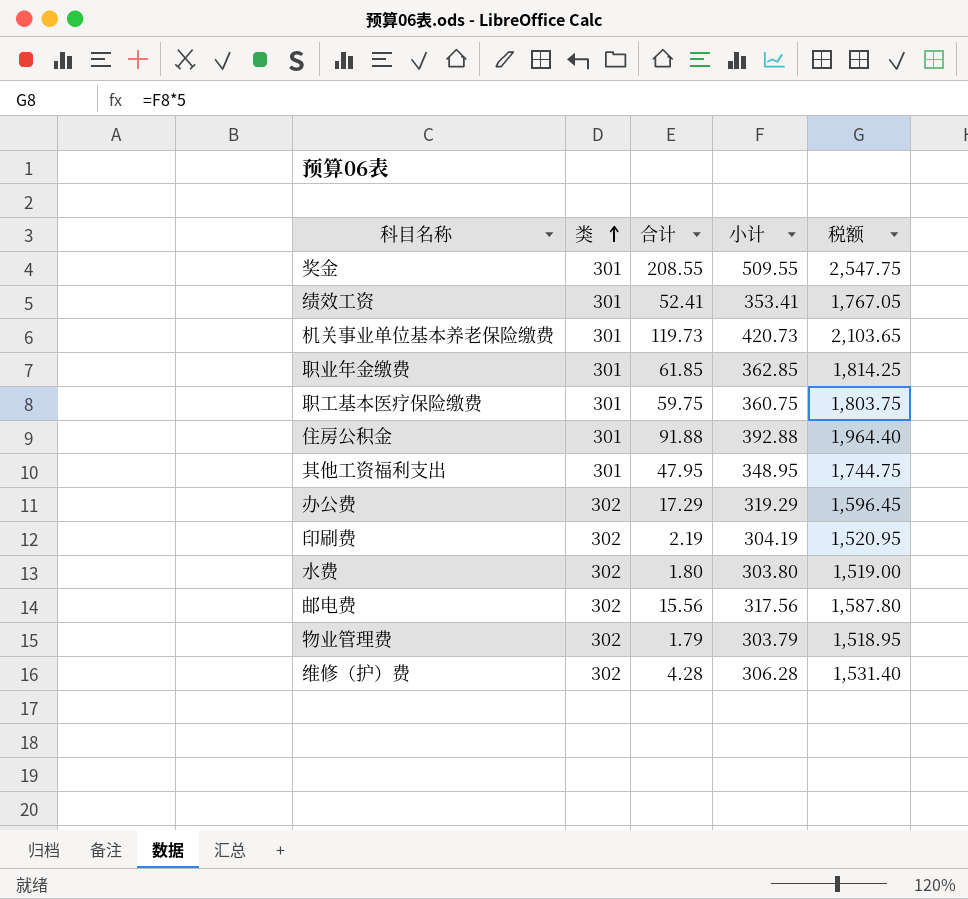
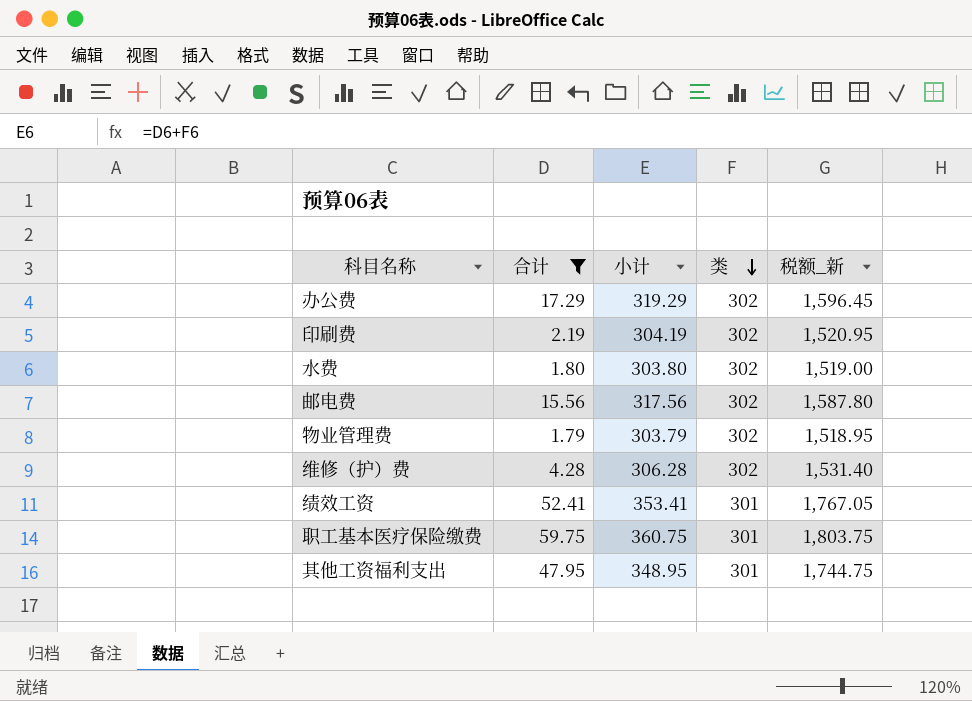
filter: none -> 合计 <= 59.75
row order: 类 ascending -> 类 descending
column 类 | position: 2 -> 4
column name: 税额 -> 税额_新

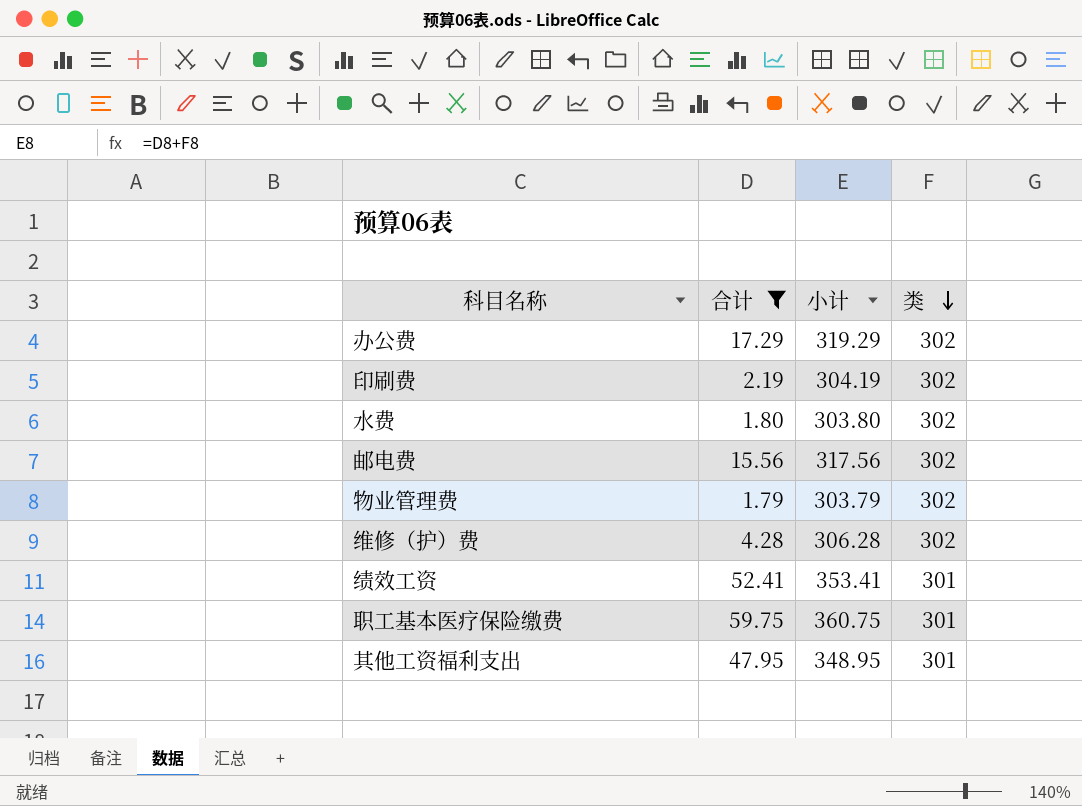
column 税额_新 | formula: [小计] * 5 -> none

